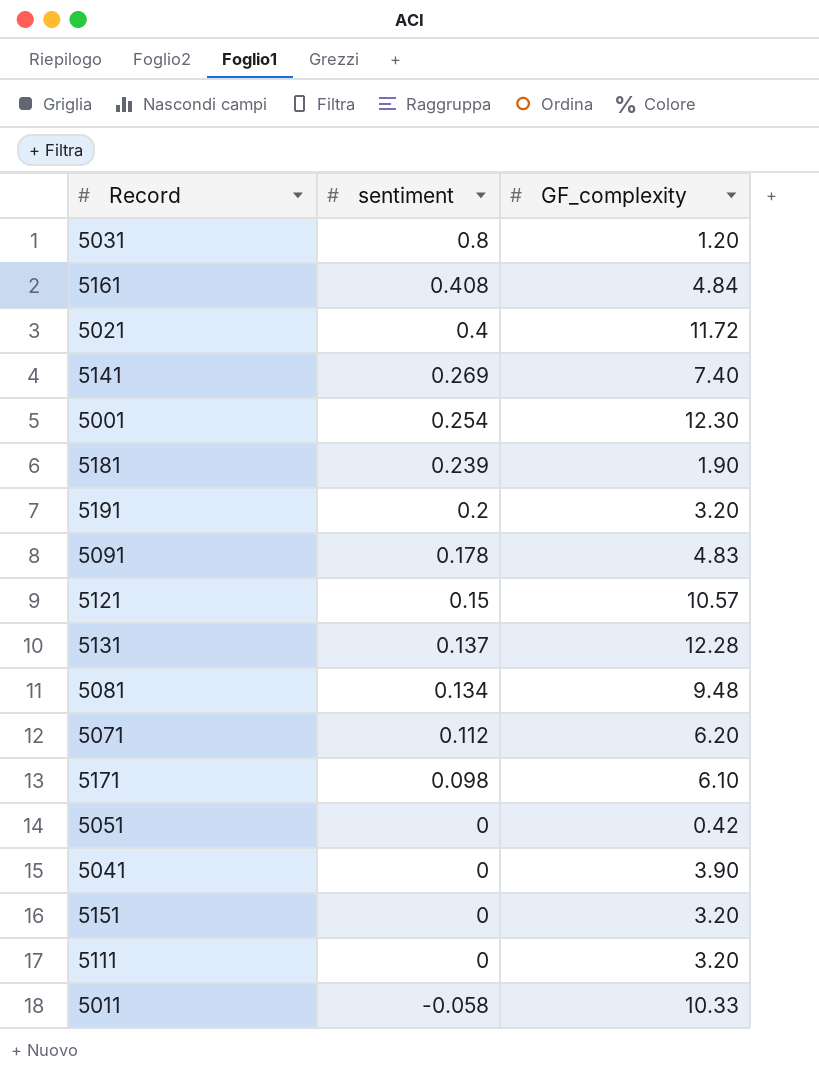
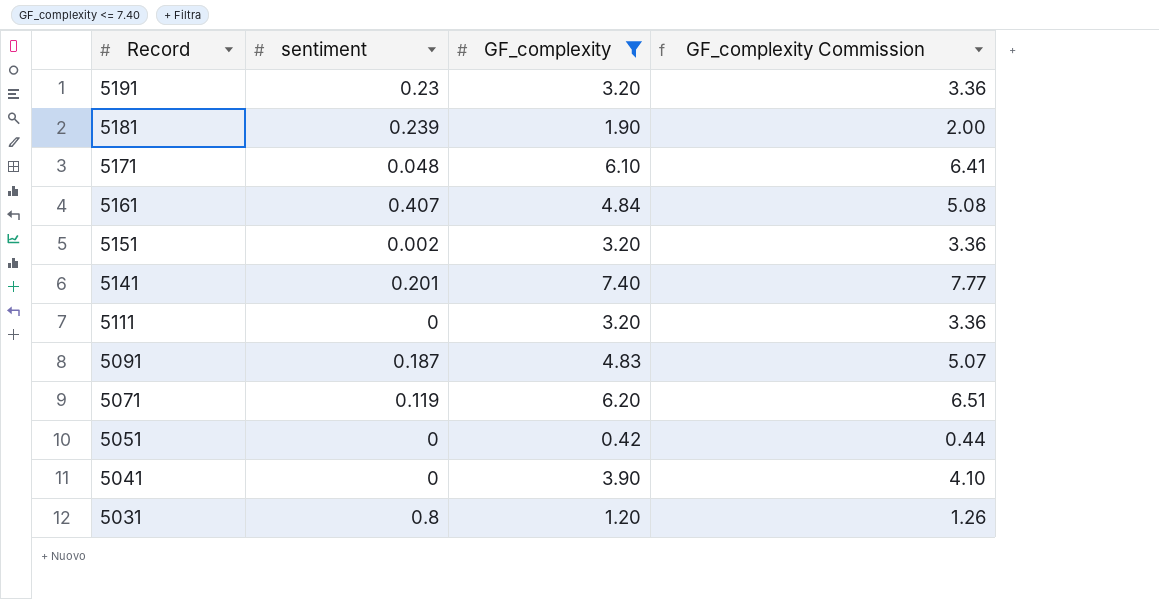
filter: none -> GF_complexity <= 7.40
row order: sentiment descending -> Record descending
column GF_complexity Commission | formula: none -> [GF_complexity] * 1.05
5191 | sentiment: 0.2 -> 0.23
5171 | sentiment: 0.098 -> 0.048
5161 | sentiment: 0.408 -> 0.407
5151 | sentiment: 0 -> 0.002
5141 | sentiment: 0.269 -> 0.201
5091 | sentiment: 0.178 -> 0.187
5071 | sentiment: 0.112 -> 0.119

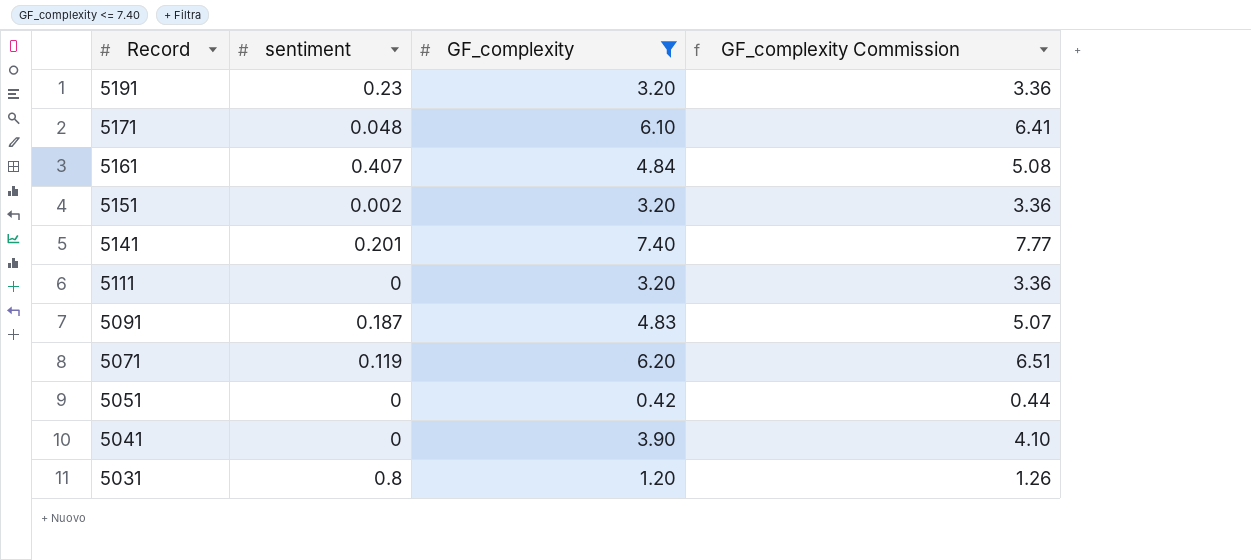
row 5181: 0.239 | 1.90 | 2.00 -> none

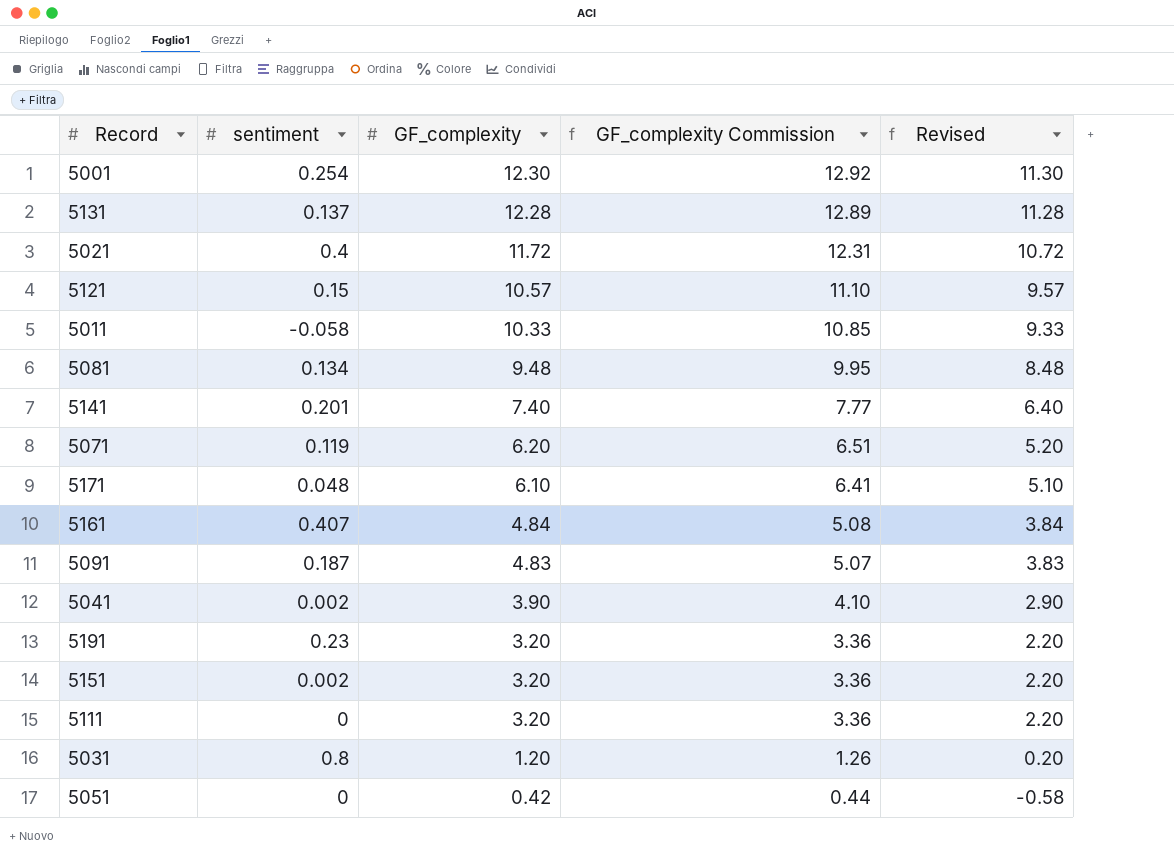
filter: GF_complexity <= 7.40 -> none
row order: Record descending -> GF_complexity descending
column Revised | formula: none -> [GF_complexity] - 1
5041 | sentiment: 0 -> 0.002

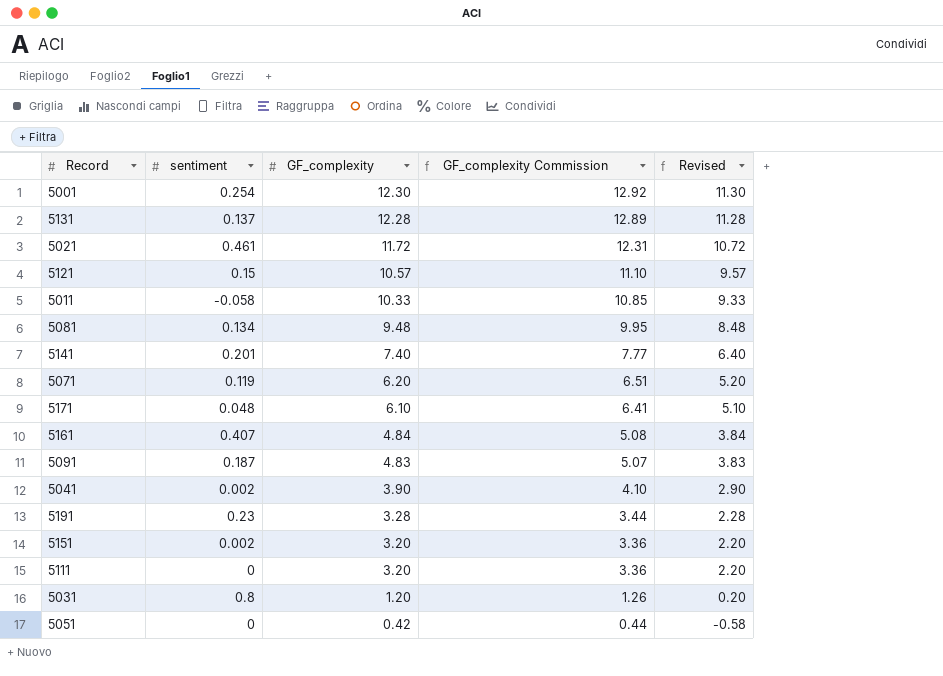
5021 | sentiment: 0.4 -> 0.461
5191 | GF_complexity: 3.20 -> 3.28
5191 | GF_complexity Commission: 3.36 -> 3.44
5191 | Revised: 2.20 -> 2.28

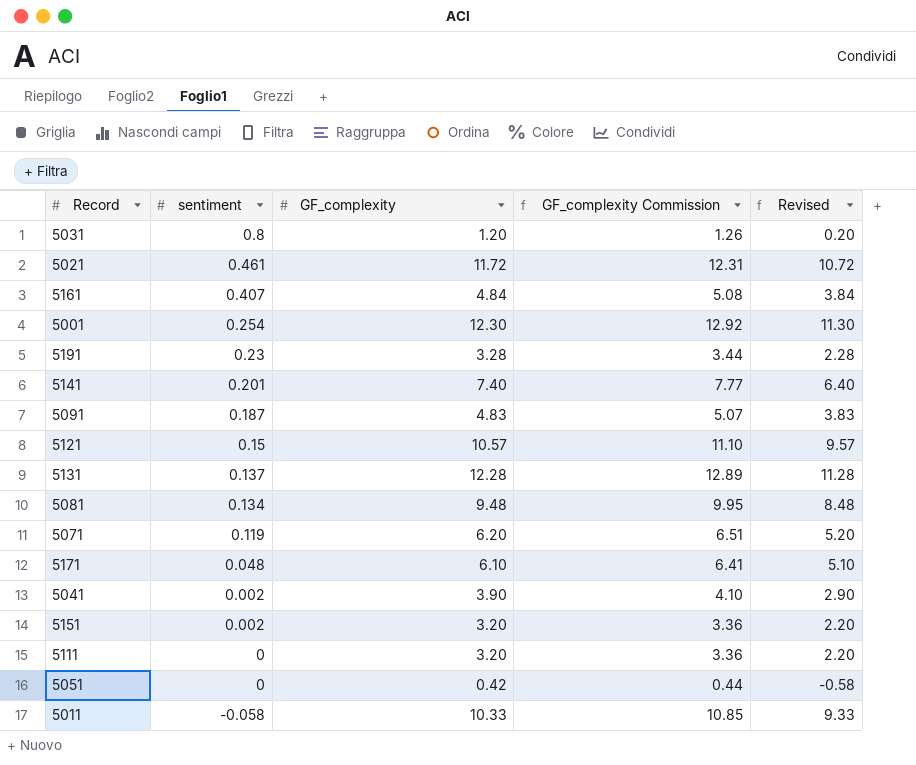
row order: GF_complexity descending -> sentiment descending

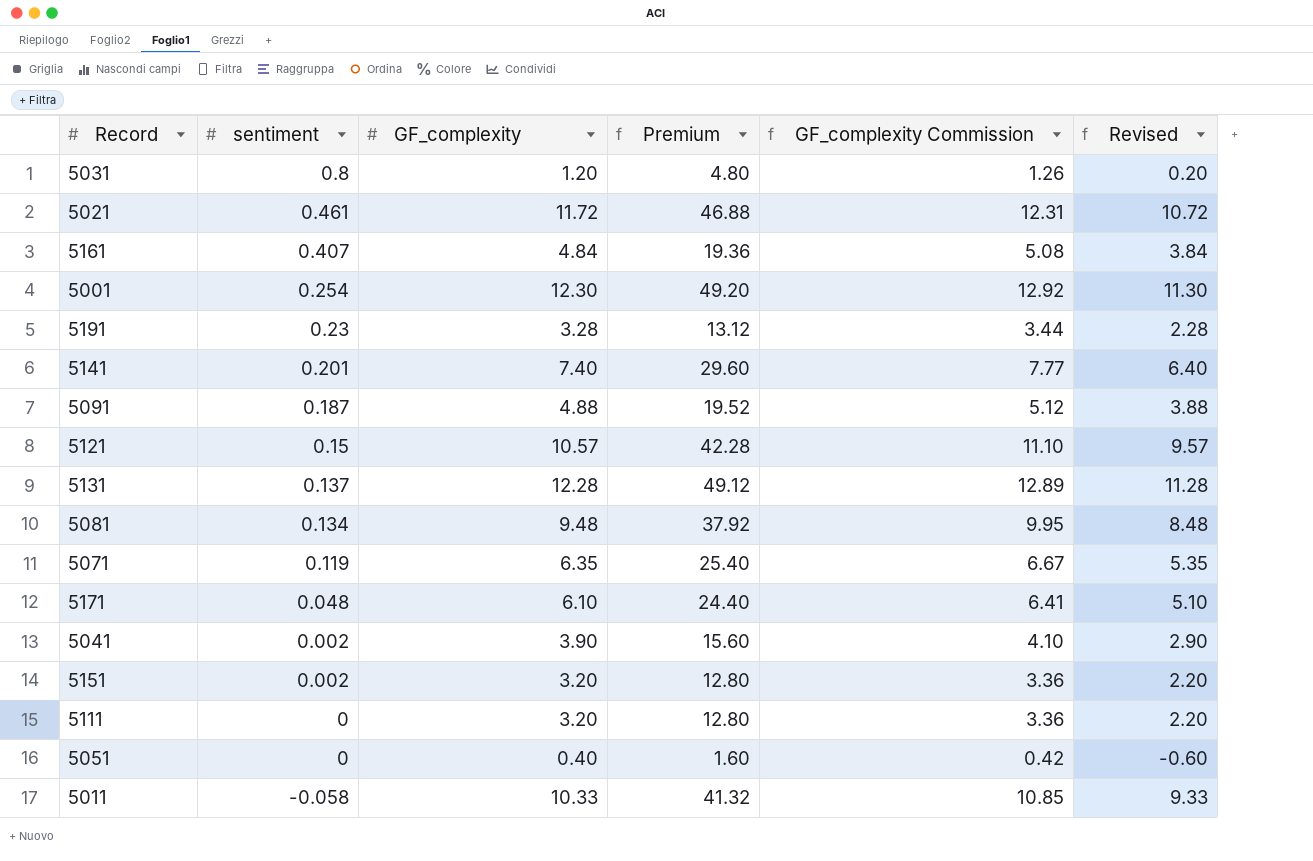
column Premium | formula: none -> [GF_complexity] * 4
5091 | GF_complexity: 4.83 -> 4.88
5091 | GF_complexity Commission: 5.07 -> 5.12
5091 | Revised: 3.83 -> 3.88
5071 | GF_complexity: 6.20 -> 6.35
5071 | GF_complexity Commission: 6.51 -> 6.67
5071 | Revised: 5.20 -> 5.35
5051 | GF_complexity: 0.42 -> 0.40
5051 | GF_complexity Commission: 0.44 -> 0.42
5051 | Revised: -0.58 -> -0.60

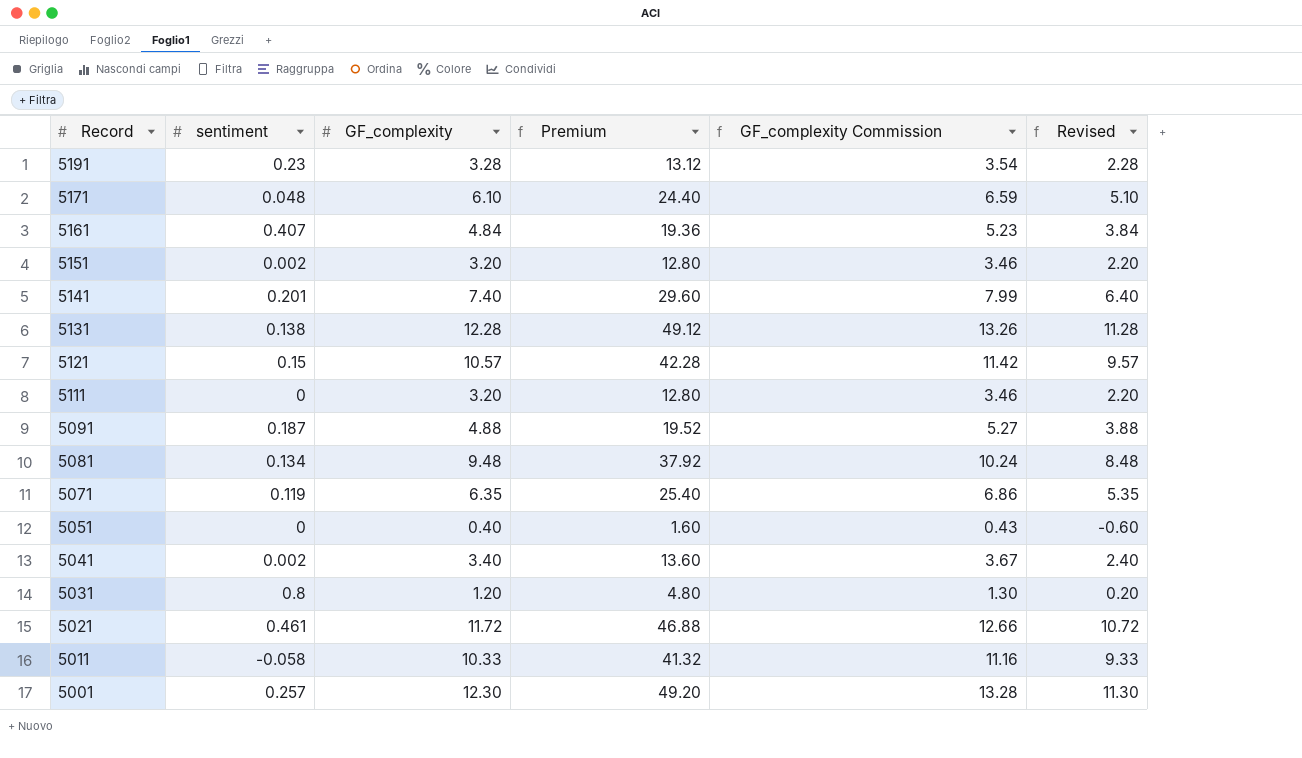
row order: sentiment descending -> Record descending
column GF_complexity Commission | formula: [GF_complexity] * 1.05 -> [GF_complexity] * 1.08
5131 | sentiment: 0.137 -> 0.138
5041 | GF_complexity: 3.90 -> 3.40
5041 | Premium: 15.60 -> 13.60
5041 | Revised: 2.90 -> 2.40
5001 | sentiment: 0.254 -> 0.257

